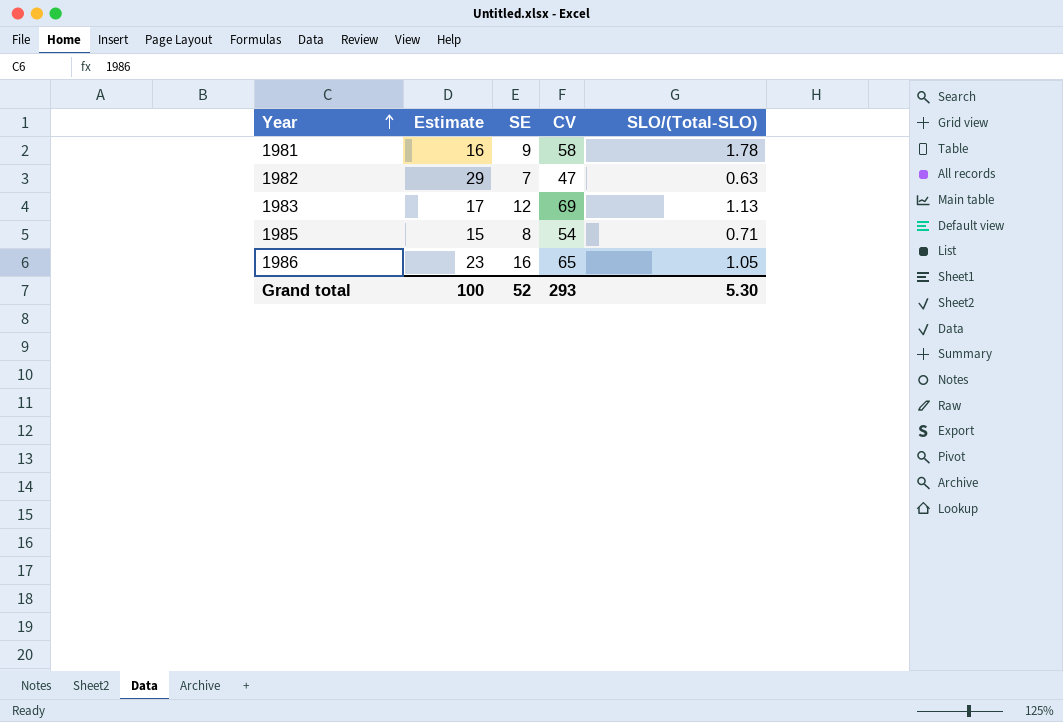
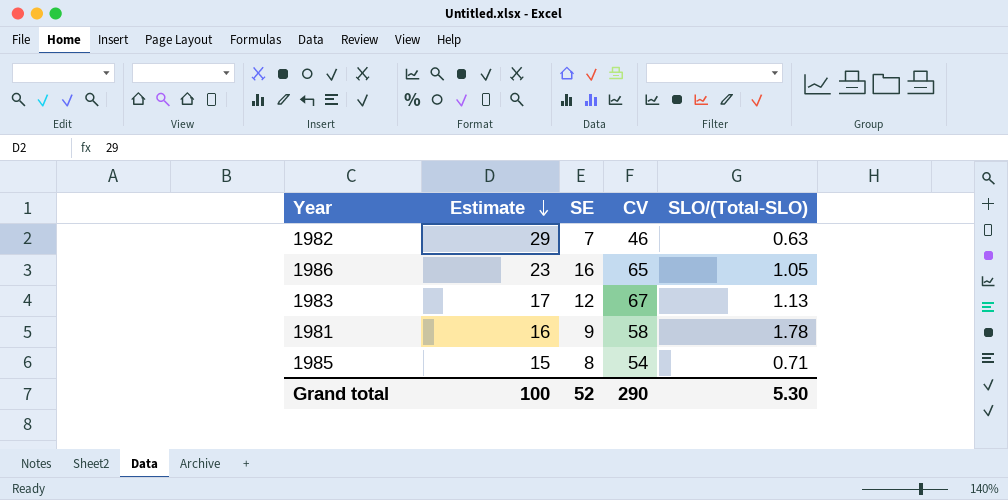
row order: Year ascending -> Estimate descending
1982 | CV: 47 -> 46
1983 | CV: 69 -> 67
Grand total | CV: 293 -> 290

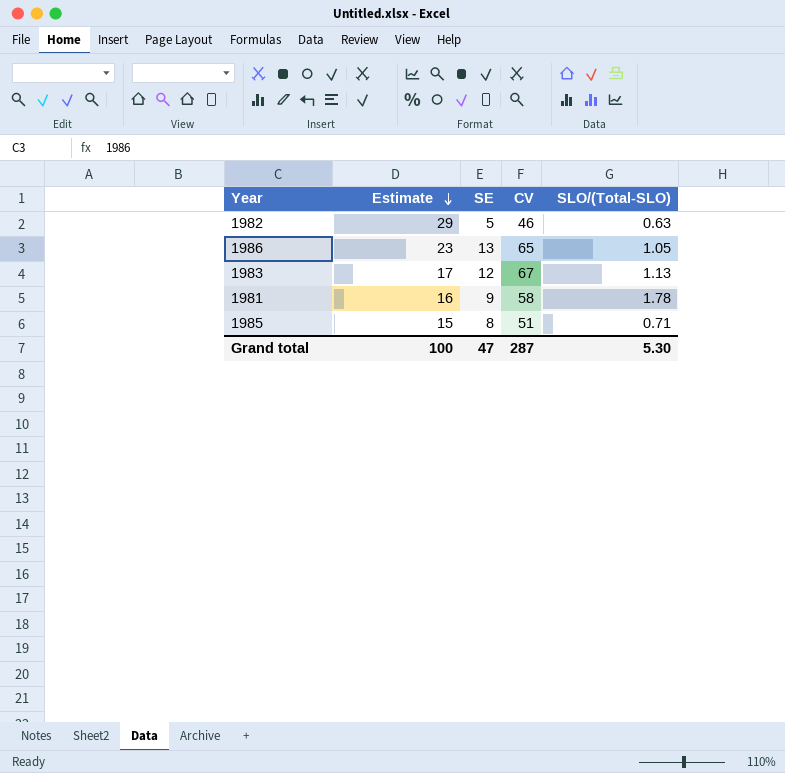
1982 | SE: 7 -> 5
1986 | SE: 16 -> 13
1985 | CV: 54 -> 51
Grand total | SE: 52 -> 47
Grand total | CV: 290 -> 287

